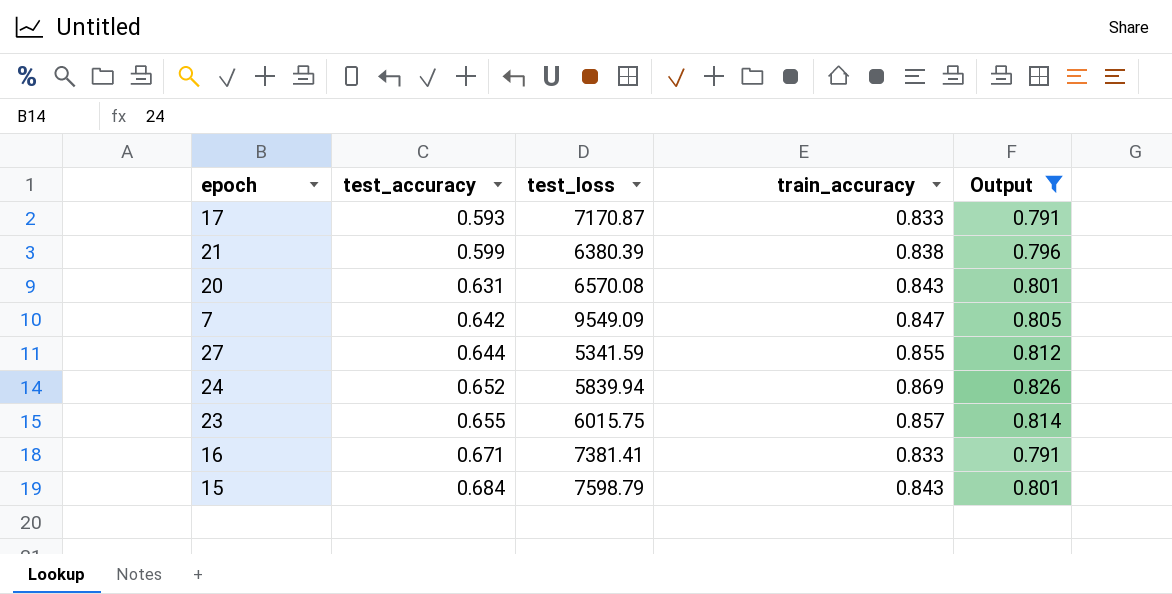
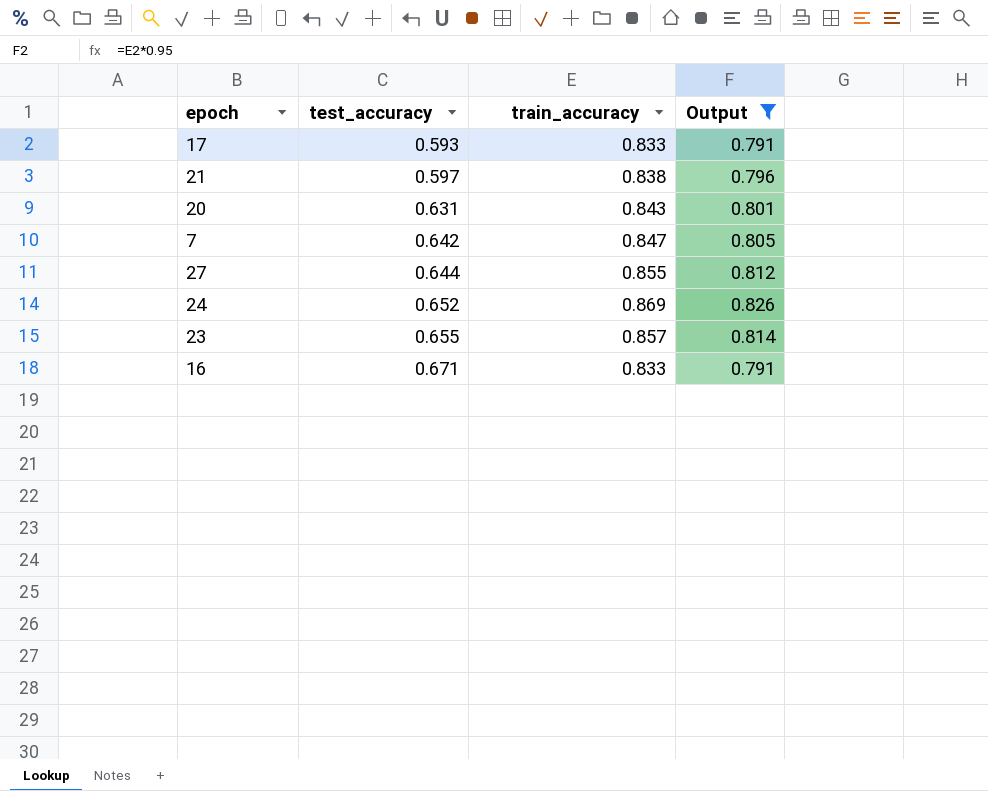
column test_loss | position: 3 -> none
row 15: 0.684 | 7598.79 | 0.843 | 0.801 -> none
21 | test_accuracy: 0.599 -> 0.597

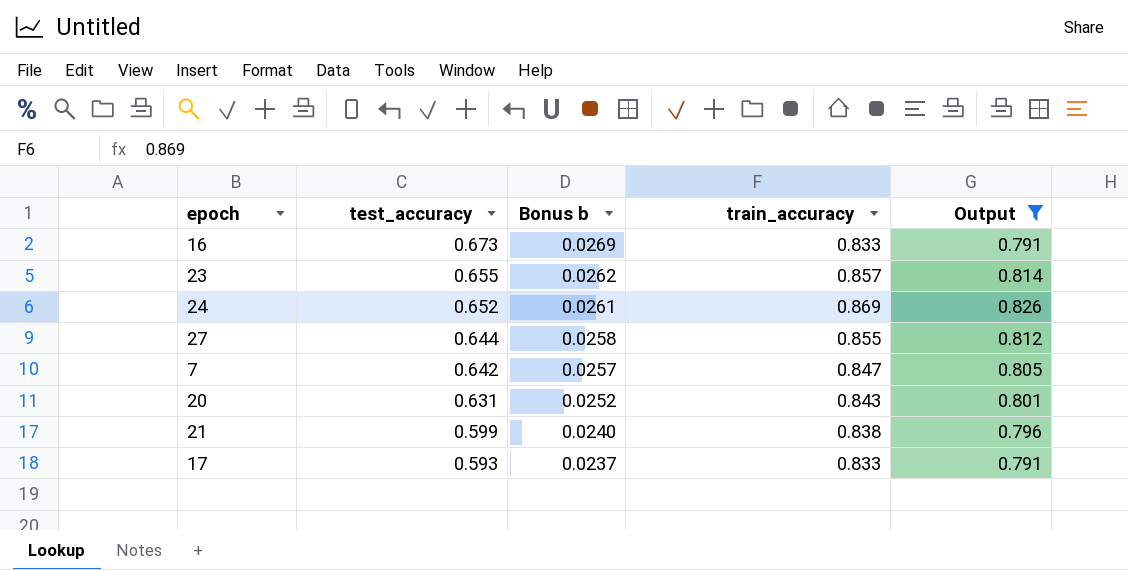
row order: test_accuracy ascending -> test_accuracy descending
column Bonus b | formula: none -> [test_accuracy] * 0.04
16 | test_accuracy: 0.671 -> 0.673
21 | test_accuracy: 0.597 -> 0.599

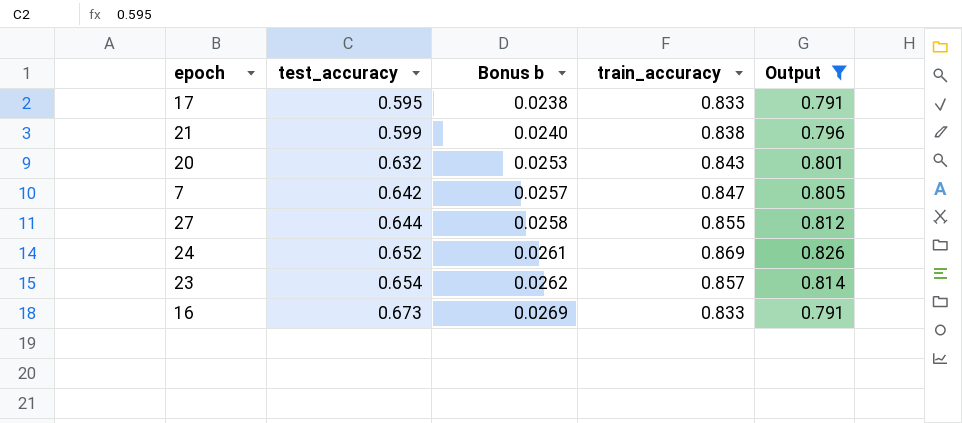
row order: test_accuracy descending -> test_accuracy ascending
17 | test_accuracy: 0.593 -> 0.595
17 | Bonus b: 0.0237 -> 0.0238
20 | test_accuracy: 0.631 -> 0.632
20 | Bonus b: 0.0252 -> 0.0253
23 | test_accuracy: 0.655 -> 0.654

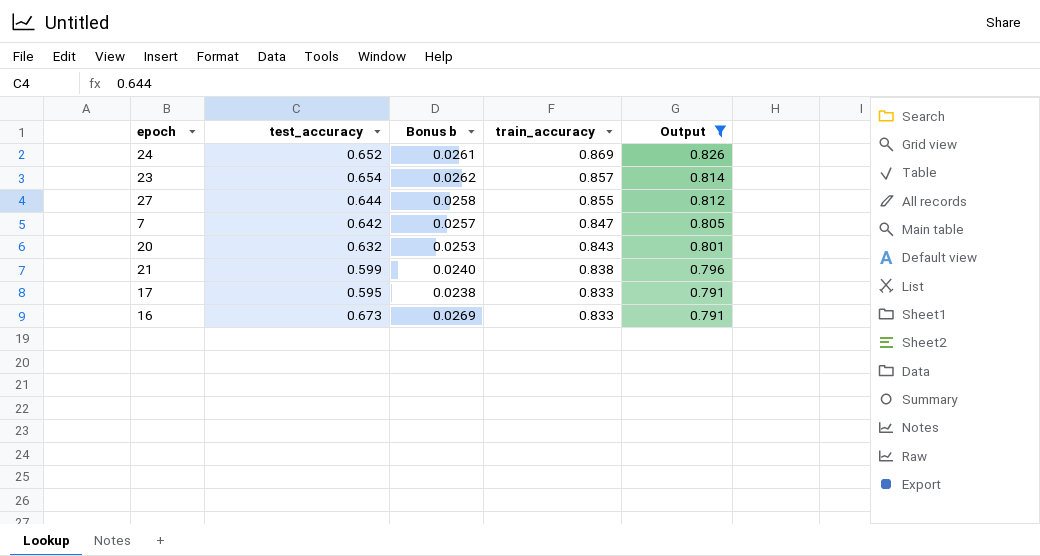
row order: test_accuracy ascending -> train_accuracy descending

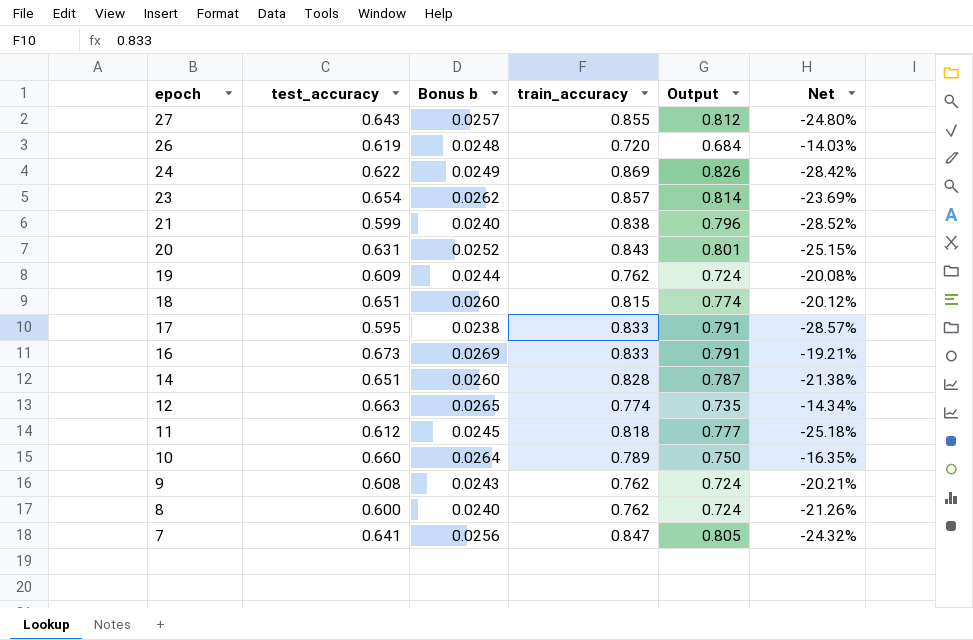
filter: Output >= 0.791 -> none
row order: train_accuracy descending -> epoch descending
column Net | formula: none -> ([test_accuracy] - [train_accuracy]) / [train_accuracy]
27 | test_accuracy: 0.644 -> 0.643
27 | Bonus b: 0.0258 -> 0.0257
24 | test_accuracy: 0.652 -> 0.622
24 | Bonus b: 0.0261 -> 0.0249
20 | test_accuracy: 0.632 -> 0.631
20 | Bonus b: 0.0253 -> 0.0252
7 | test_accuracy: 0.642 -> 0.641
7 | Bonus b: 0.0257 -> 0.0256

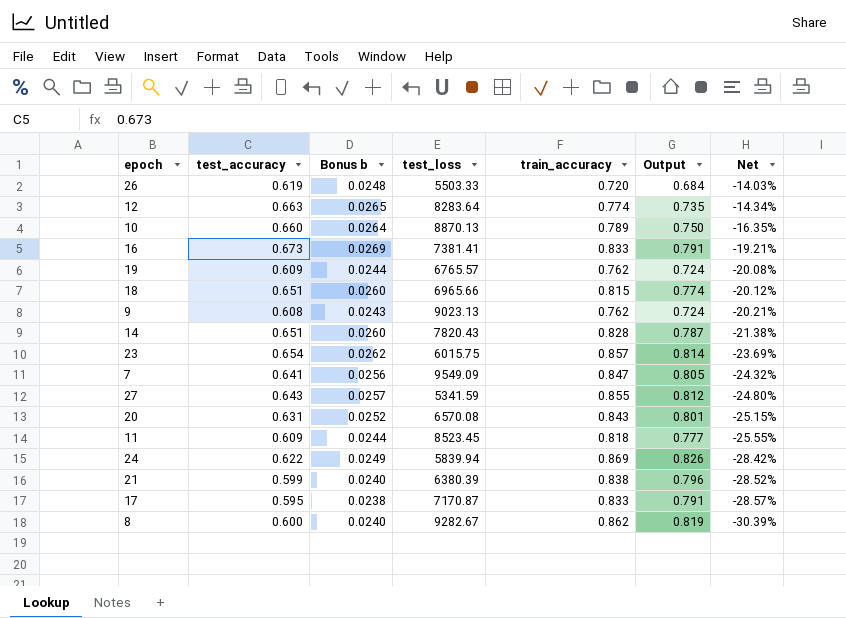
row order: epoch descending -> Net descending
column test_loss | position: none -> 4
11 | test_accuracy: 0.612 -> 0.609
11 | Bonus b: 0.0245 -> 0.0244
11 | Net: -25.18% -> -25.55%
8 | train_accuracy: 0.762 -> 0.862
8 | Output: 0.724 -> 0.819
8 | Net: -21.26% -> -30.39%

